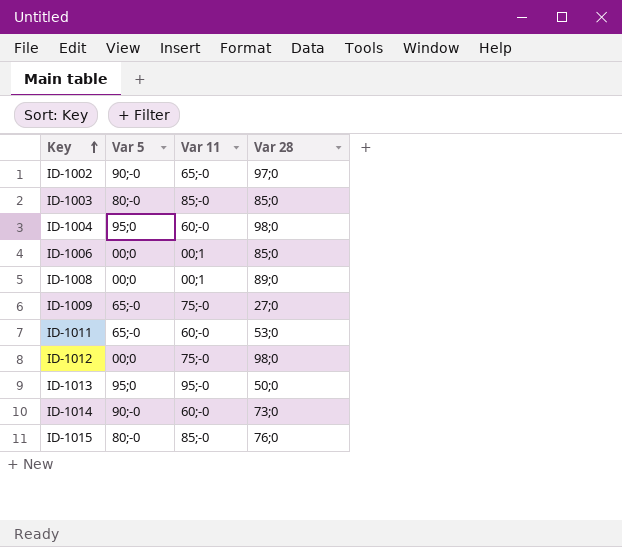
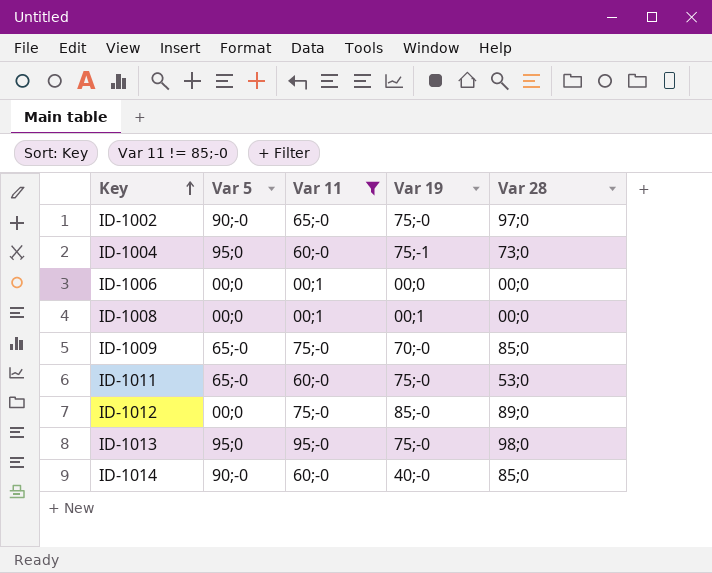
filter: none -> Var 11 != 85;-0
column Var 19 | position: none -> 4
ID-1004 | Var 28: 98;0 -> 73;0
ID-1006 | Var 28: 85;0 -> 00;0
ID-1008 | Var 28: 89;0 -> 00;0
ID-1009 | Var 28: 27;0 -> 85;0
ID-1012 | Var 28: 98;0 -> 89;0
ID-1013 | Var 28: 50;0 -> 98;0
ID-1014 | Var 28: 73;0 -> 85;0

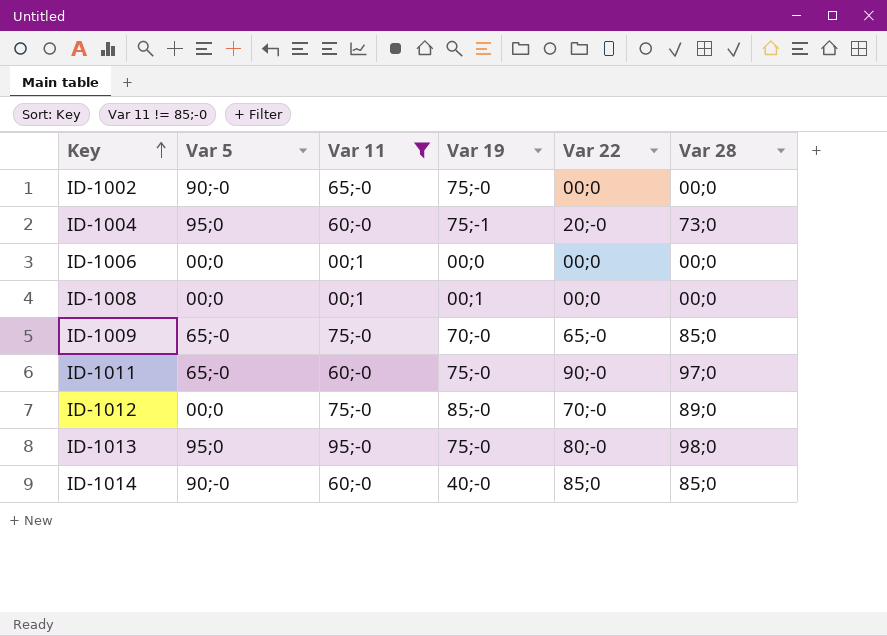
column Var 22 | position: none -> 5
ID-1002 | Var 28: 97;0 -> 00;0
ID-1011 | Var 28: 53;0 -> 97;0

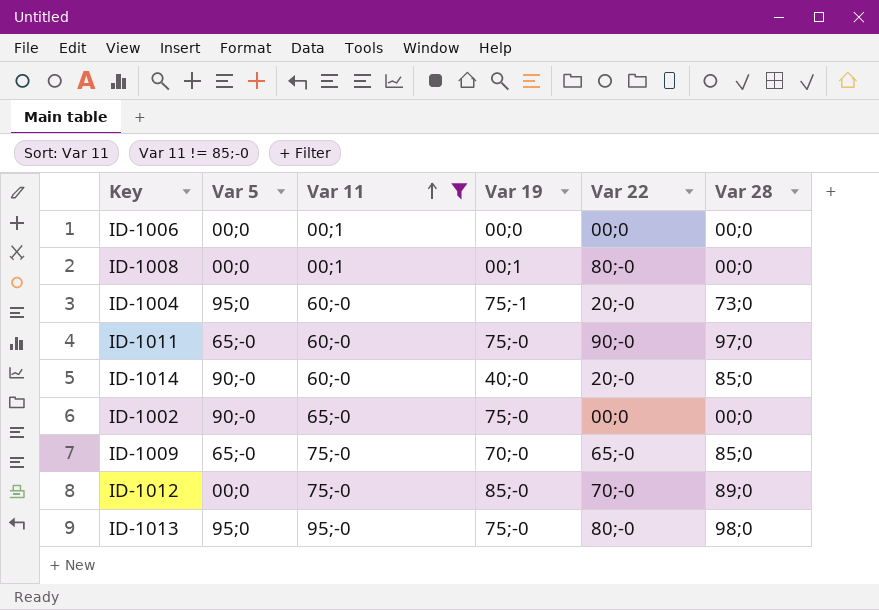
row order: Key ascending -> Var 11 ascending
ID-1008 | Var 22: 00;0 -> 80;-0
ID-1014 | Var 22: 85;0 -> 20;-0

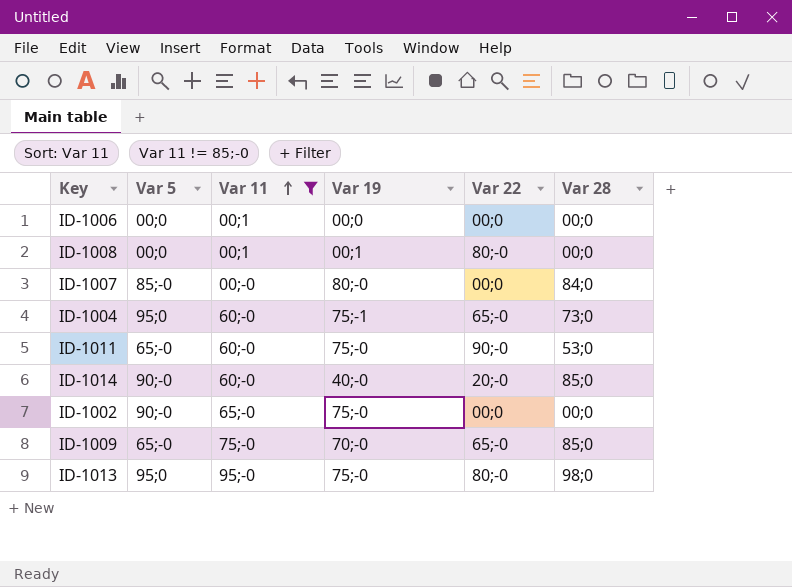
row ID-1012: 00;0 | 75;-0 | 85;-0 | 70;-0 | 89;0 -> none
row ID-1007: none -> 85;-0 | 00;-0 | 80;-0 | 00;0 | 84;0
ID-1004 | Var 22: 20;-0 -> 65;-0
ID-1011 | Var 28: 97;0 -> 53;0

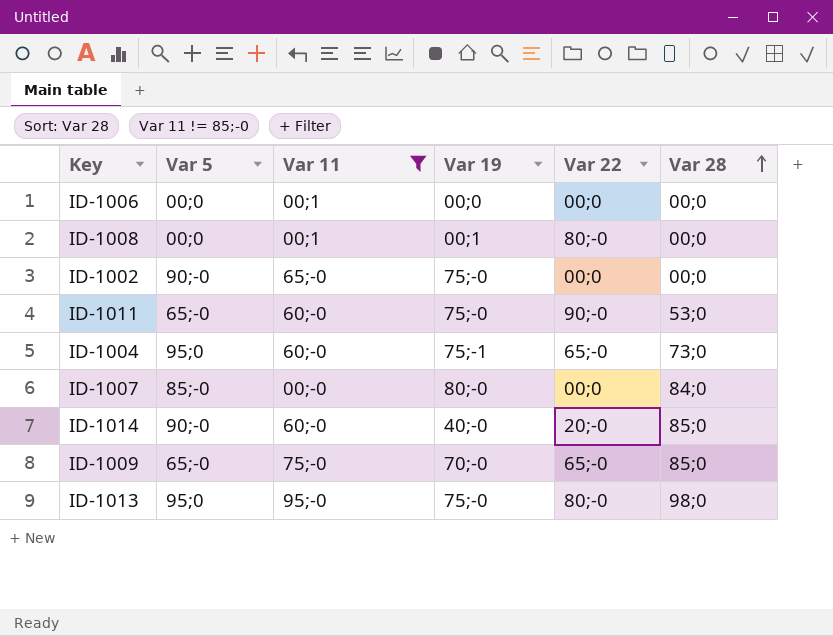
row order: Var 11 ascending -> Var 28 ascending

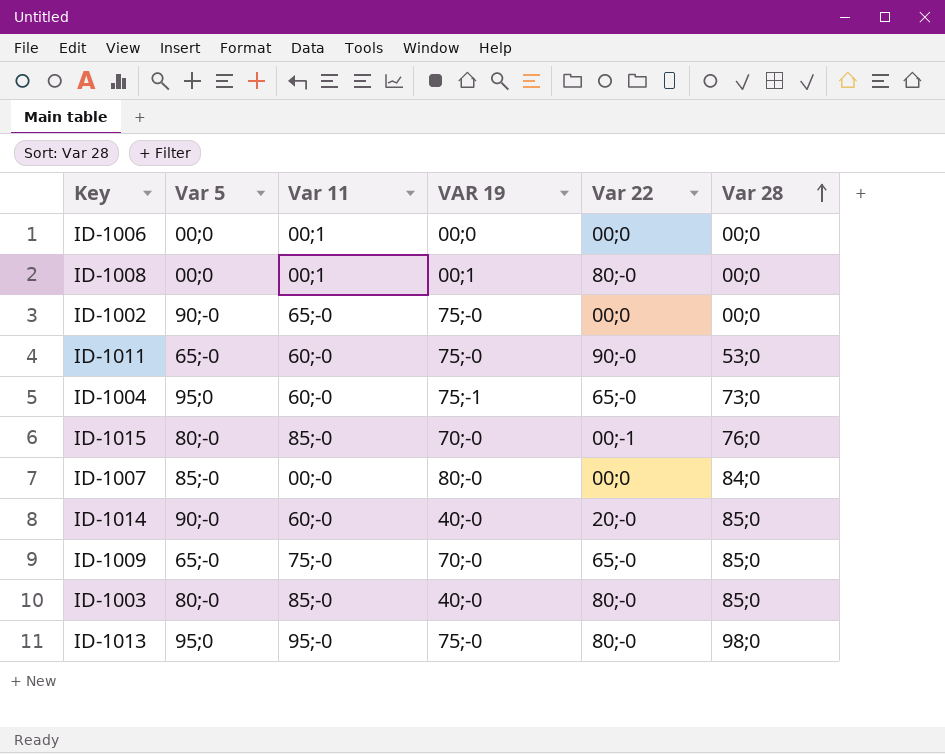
filter: Var 11 != 85;-0 -> none
column name: Var 19 -> VAR 19

